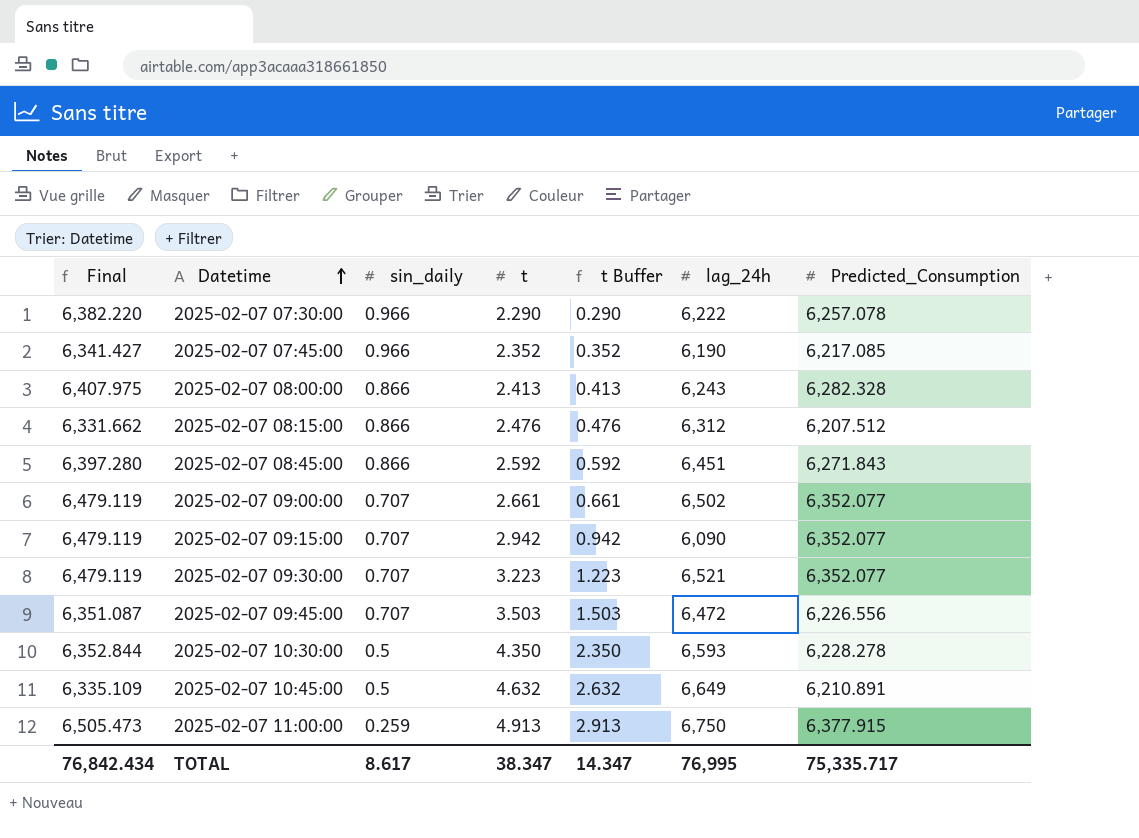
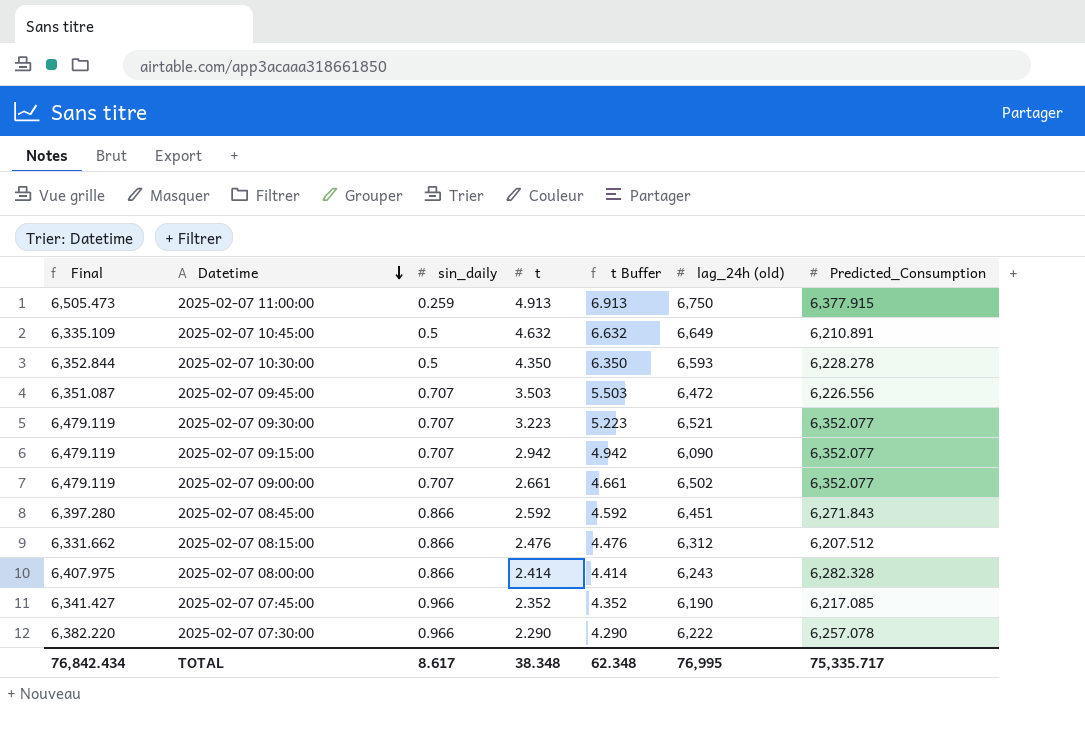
row order: Datetime ascending -> Datetime descending
column t Buffer | formula: [t] - 2 -> [t] + 2
column name: lag_24h -> lag_24h (old)
2025-02-07 08:00:00 | t: 2.413 -> 2.414
TOTAL | t: 38.347 -> 38.348
TOTAL | t Buffer: 14.347 -> 62.348

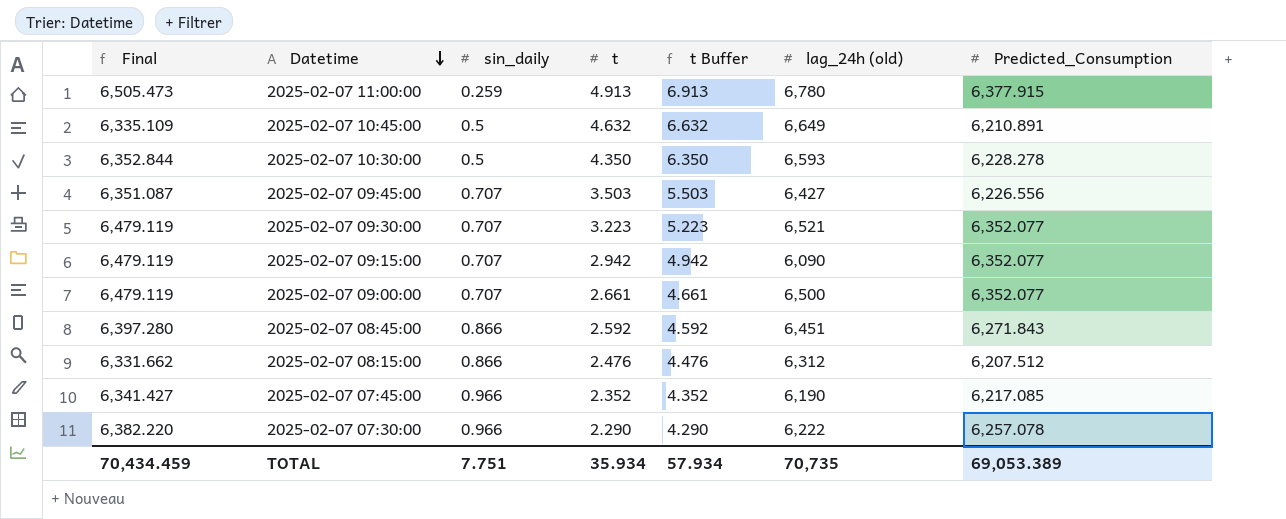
row 2025-02-07 08:00:00: 6,407.975 | 0.866 | 2.414 | 4.414 | 6,243 | 6,282.328 -> none
2025-02-07 11:00:00 | lag_24h (old): 6,750 -> 6,780
2025-02-07 09:45:00 | lag_24h (old): 6,472 -> 6,427
2025-02-07 09:00:00 | lag_24h (old): 6,502 -> 6,500
TOTAL | Final: 76,842.434 -> 70,434.459
TOTAL | sin_daily: 8.617 -> 7.751
TOTAL | t: 38.348 -> 35.934
TOTAL | t Buffer: 62.348 -> 57.934
TOTAL | lag_24h (old): 76,995 -> 70,735
TOTAL | Predicted_Consumption: 75,335.717 -> 69,053.389

